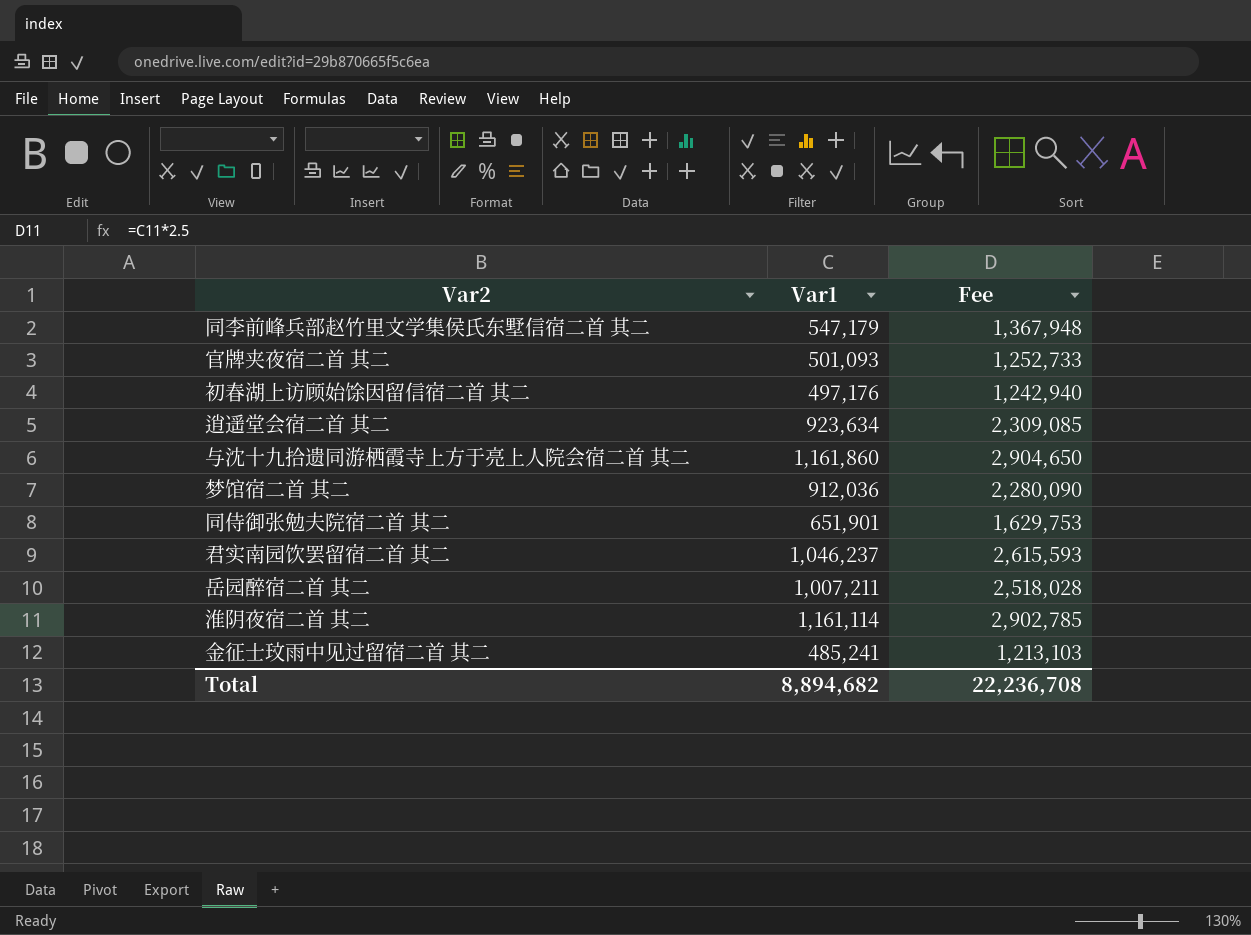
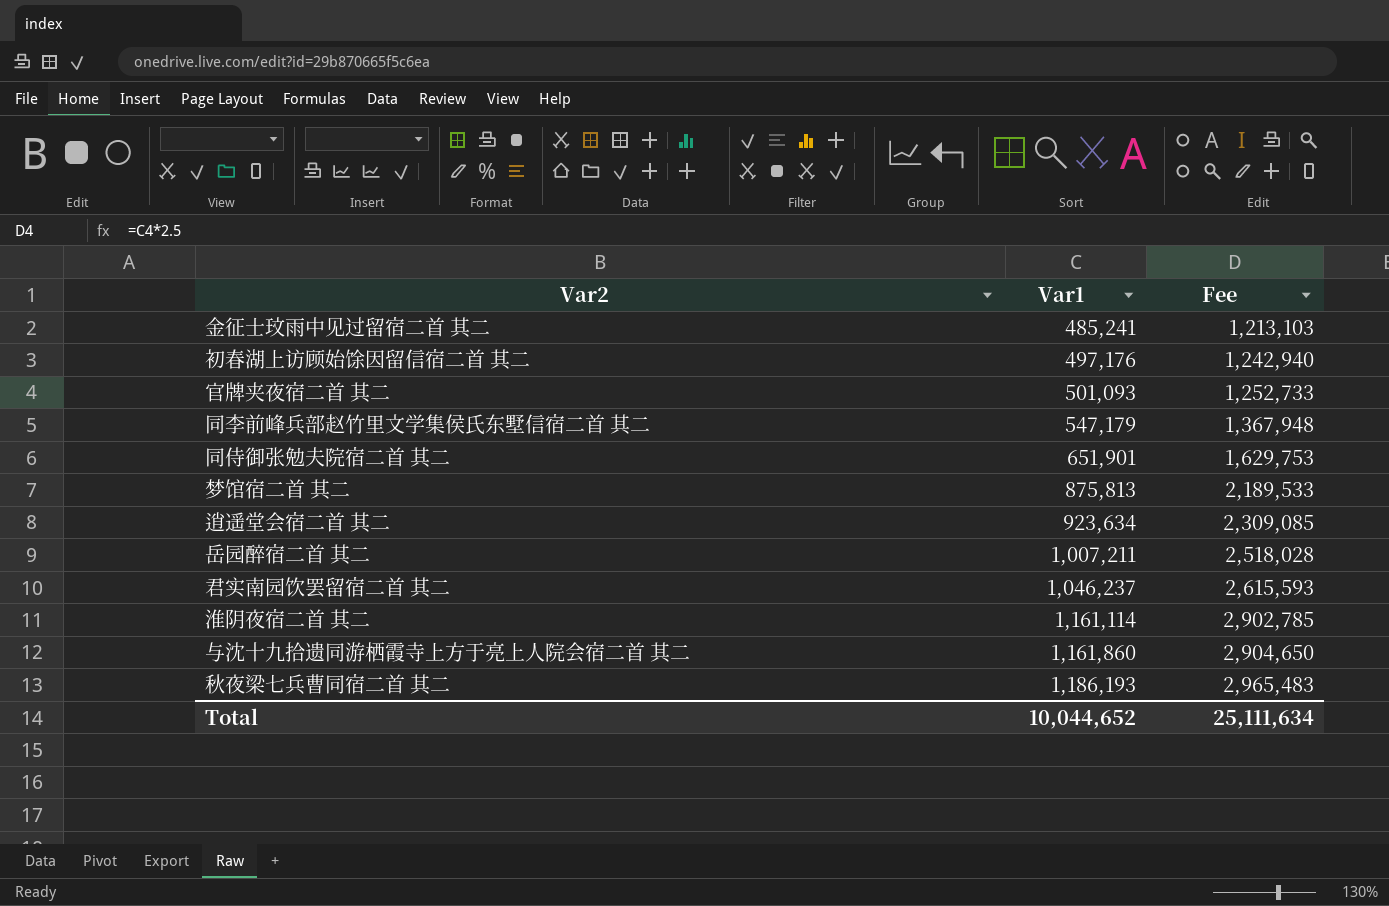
row order: none -> Var1 ascending
梦馆宿二首 其二 | Var1: 912,036 -> 875,813
梦馆宿二首 其二 | Fee: 2,280,090 -> 2,189,533
row 秋夜梁七兵曹同宿二首 其二: none -> 1,186,193 | 2,965,483
Total | Var1: 8,894,682 -> 10,044,652
Total | Fee: 22,236,708 -> 25,111,634

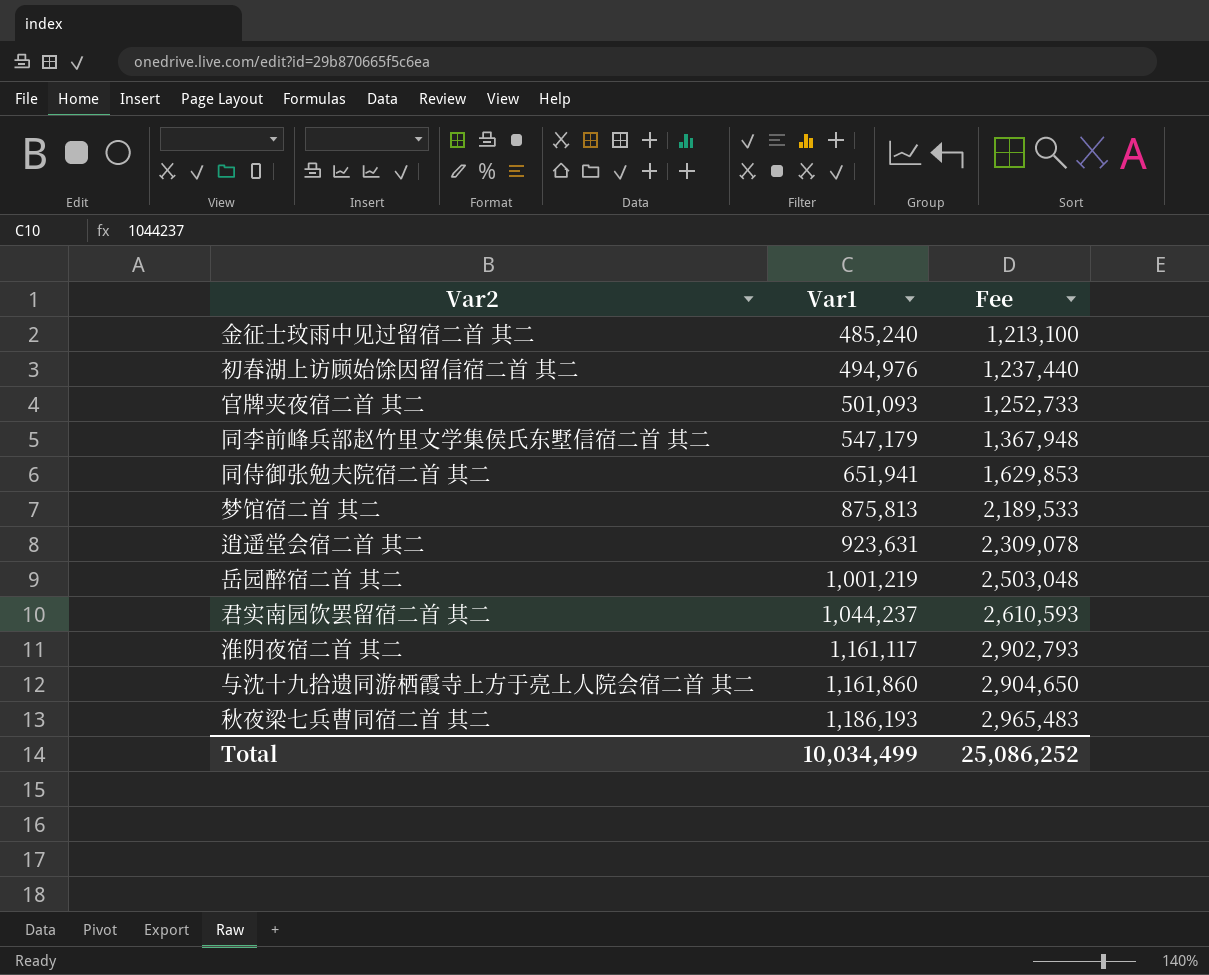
金征士玟雨中见过留宿二首 其二 | Var1: 485,241 -> 485,240
金征士玟雨中见过留宿二首 其二 | Fee: 1,213,103 -> 1,213,100
初春湖上访顾始馀因留信宿二首 其二 | Var1: 497,176 -> 494,976
初春湖上访顾始馀因留信宿二首 其二 | Fee: 1,242,940 -> 1,237,440
同侍御张勉夫院宿二首 其二 | Var1: 651,901 -> 651,941
同侍御张勉夫院宿二首 其二 | Fee: 1,629,753 -> 1,629,853
逍遥堂会宿二首 其二 | Var1: 923,634 -> 923,631
逍遥堂会宿二首 其二 | Fee: 2,309,085 -> 2,309,078
岳园醉宿二首 其二 | Var1: 1,007,211 -> 1,001,219
岳园醉宿二首 其二 | Fee: 2,518,028 -> 2,503,048
君实南园饮罢留宿二首 其二 | Var1: 1,046,237 -> 1,044,237
君实南园饮罢留宿二首 其二 | Fee: 2,615,593 -> 2,610,593
淮阴夜宿二首 其二 | Var1: 1,161,114 -> 1,161,117
淮阴夜宿二首 其二 | Fee: 2,902,785 -> 2,902,793
Total | Var1: 10,044,652 -> 10,034,499
Total | Fee: 25,111,634 -> 25,086,252

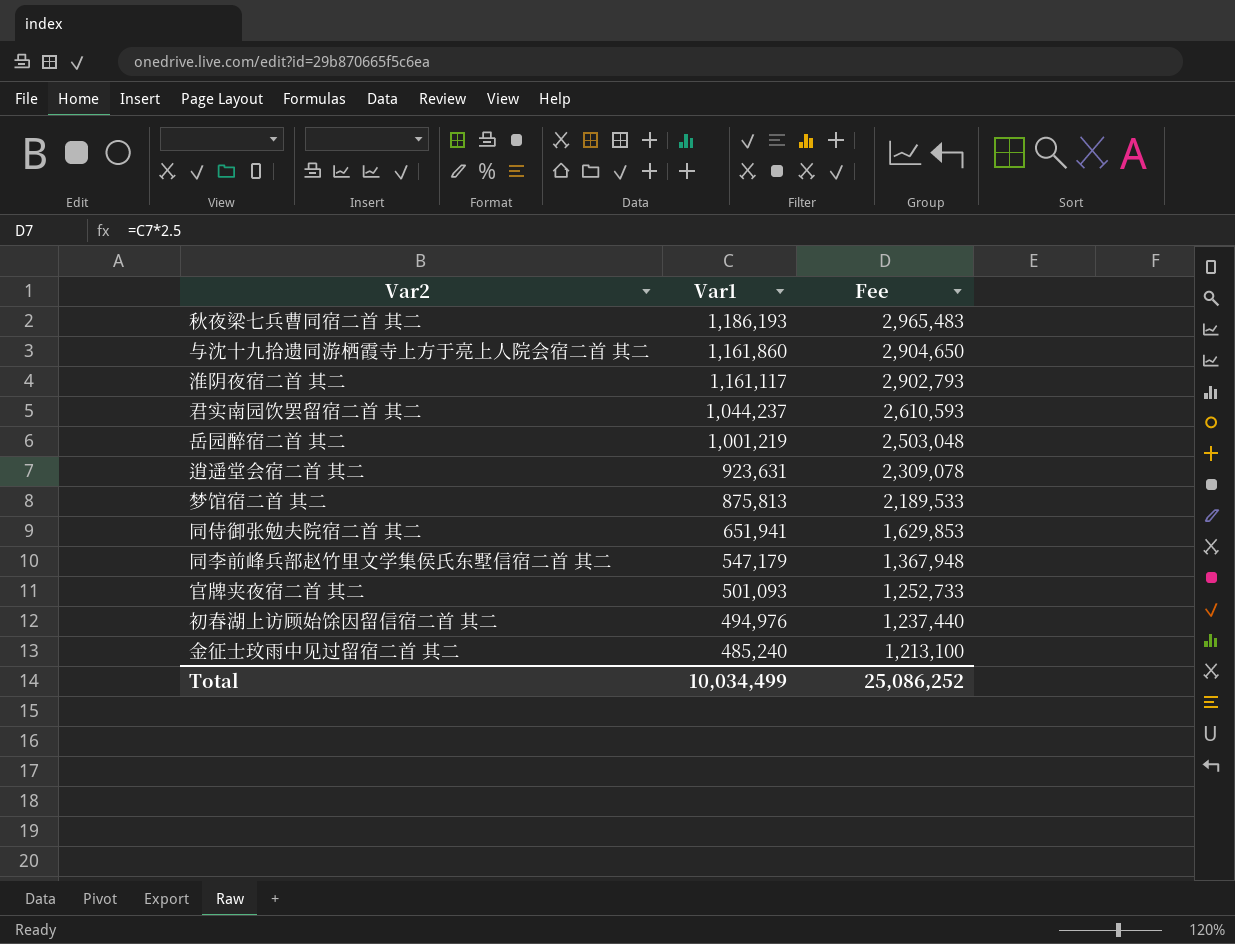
row order: Var1 ascending -> Var1 descending

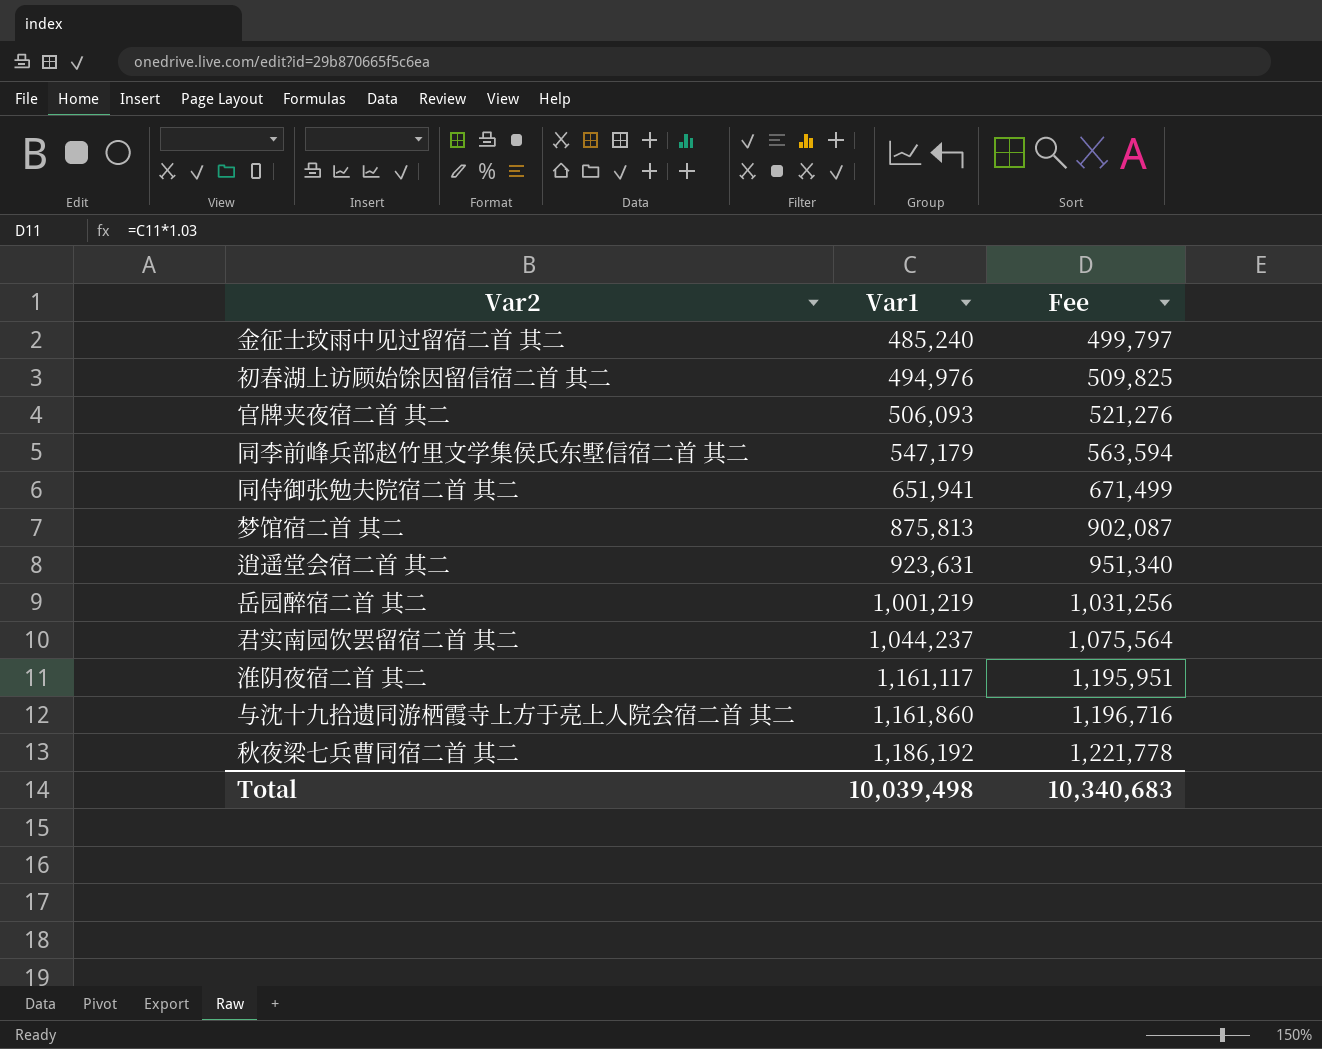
row order: Var1 descending -> Var1 ascending
column Fee | formula: [Var1] * 2.5 -> [Var1] * 1.03
官牌夹夜宿二首 其二 | Var1: 501,093 -> 506,093
秋夜梁七兵曹同宿二首 其二 | Var1: 1,186,193 -> 1,186,192
Total | Var1: 10,034,499 -> 10,039,498
Total | Fee: 25,086,252 -> 10,340,683

